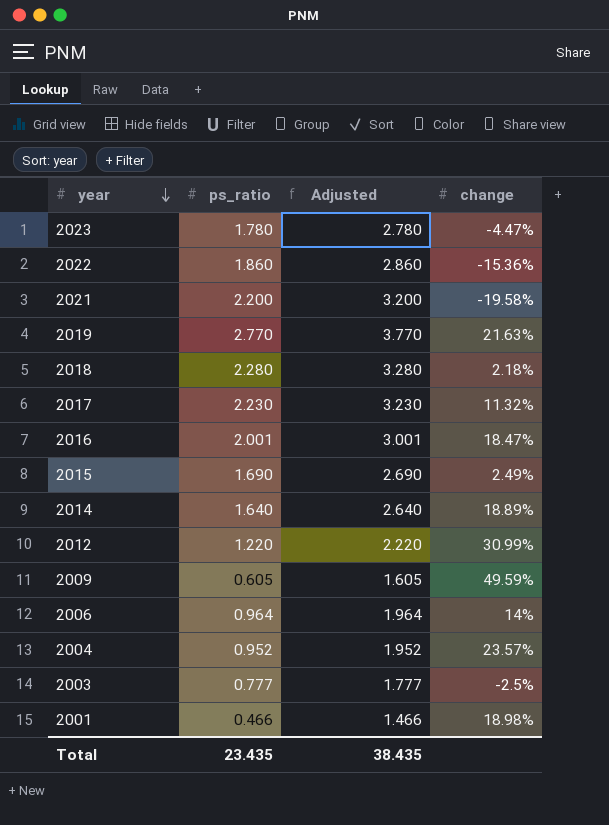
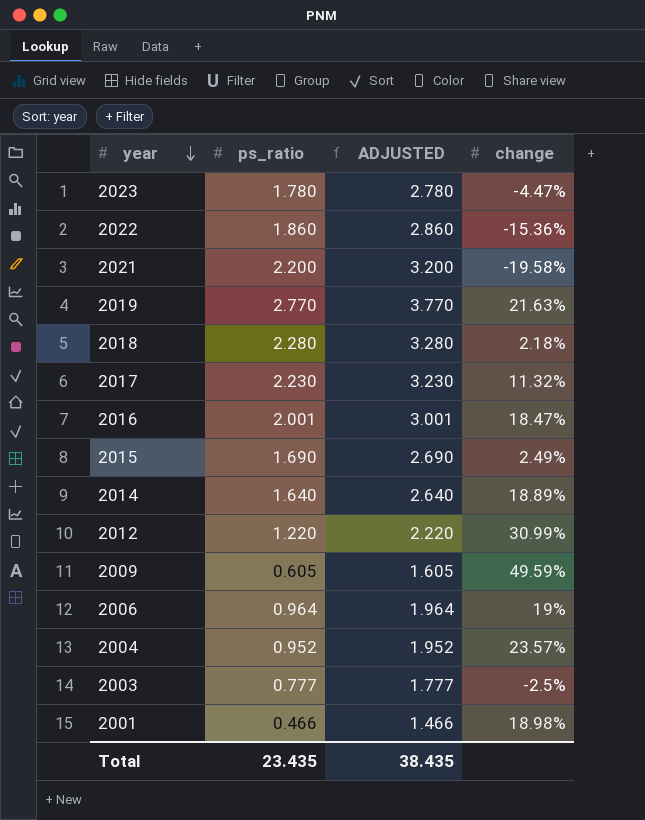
column name: Adjusted -> ADJUSTED
2006 | change: 14% -> 19%

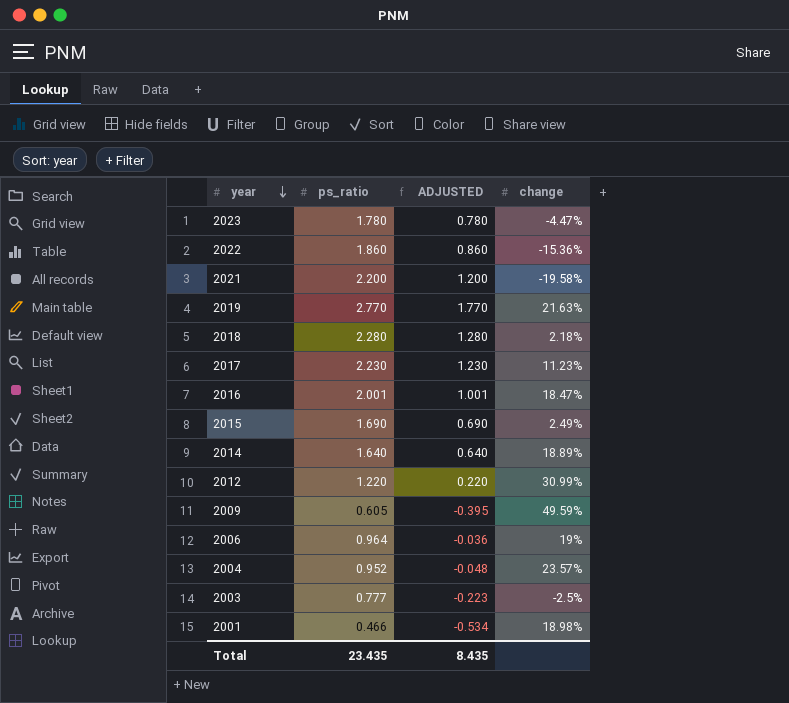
column ADJUSTED | formula: [ps_ratio] + 1 -> [ps_ratio] - 1
2017 | change: 11.32% -> 11.23%
Total | ADJUSTED: 38.435 -> 8.435

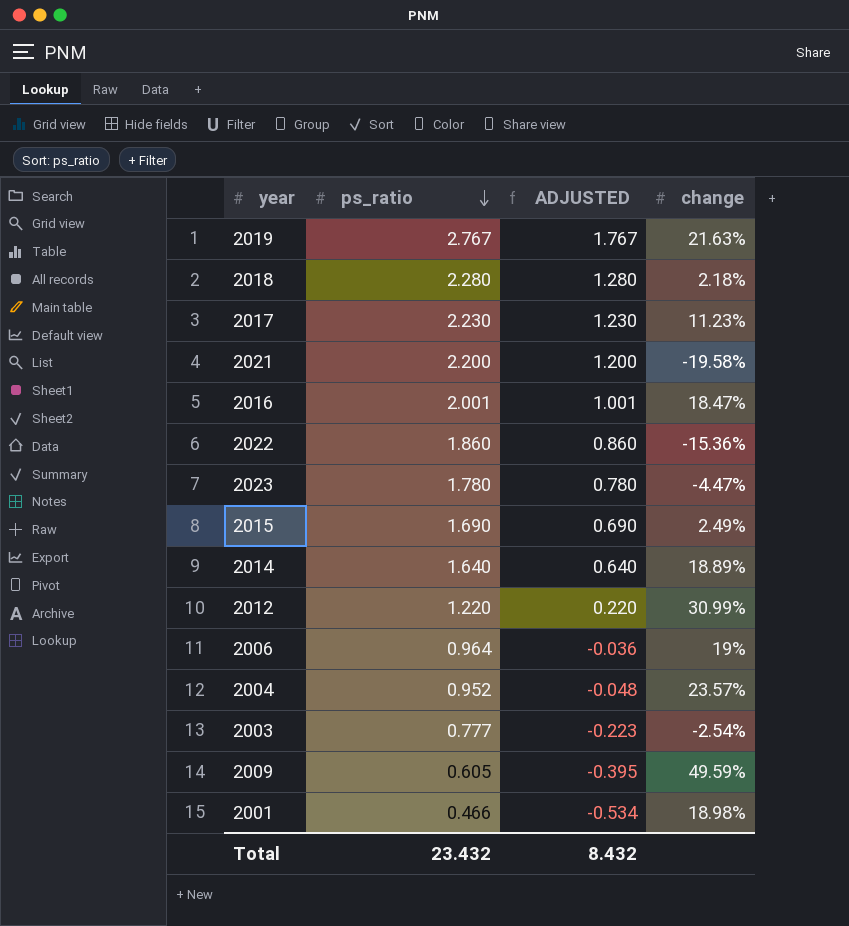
row order: year descending -> ps_ratio descending
2019 | ps_ratio: 2.770 -> 2.767
2019 | ADJUSTED: 1.770 -> 1.767
2003 | change: -2.5% -> -2.54%
Total | ps_ratio: 23.435 -> 23.432
Total | ADJUSTED: 8.435 -> 8.432

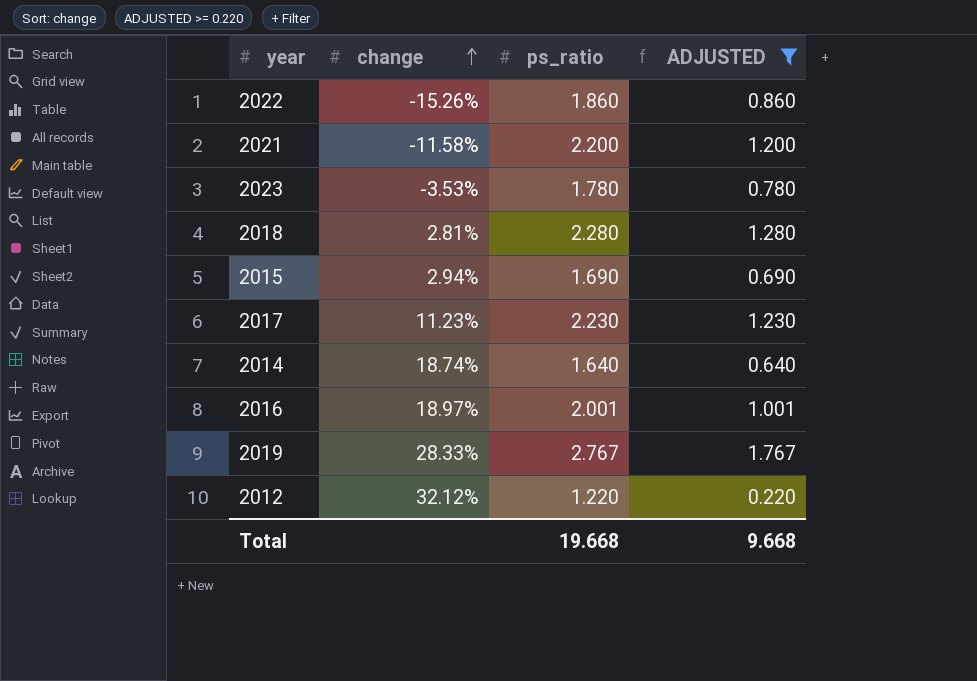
filter: none -> ADJUSTED >= 0.220
row order: ps_ratio descending -> change ascending
column change | position: 4 -> 2
2022 | change: -15.36% -> -15.26%
2021 | change: -19.58% -> -11.58%
2023 | change: -4.47% -> -3.53%
2018 | change: 2.18% -> 2.81%
2015 | change: 2.49% -> 2.94%
2014 | change: 18.89% -> 18.74%
2016 | change: 18.47% -> 18.97%
2019 | change: 21.63% -> 28.33%
2012 | change: 30.99% -> 32.12%
Total | ps_ratio: 23.432 -> 19.668
Total | ADJUSTED: 8.432 -> 9.668

